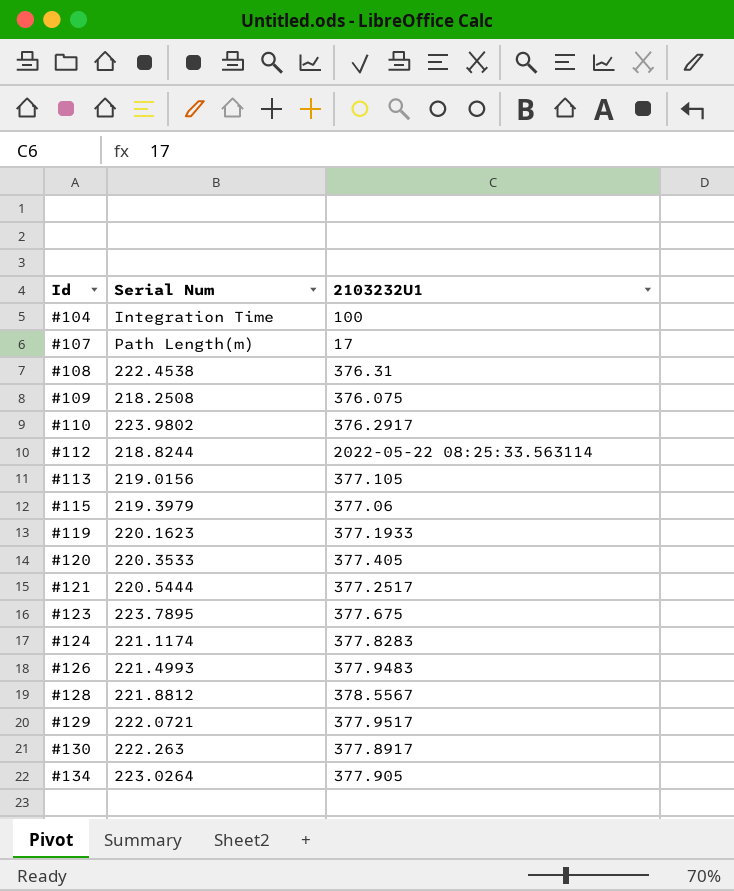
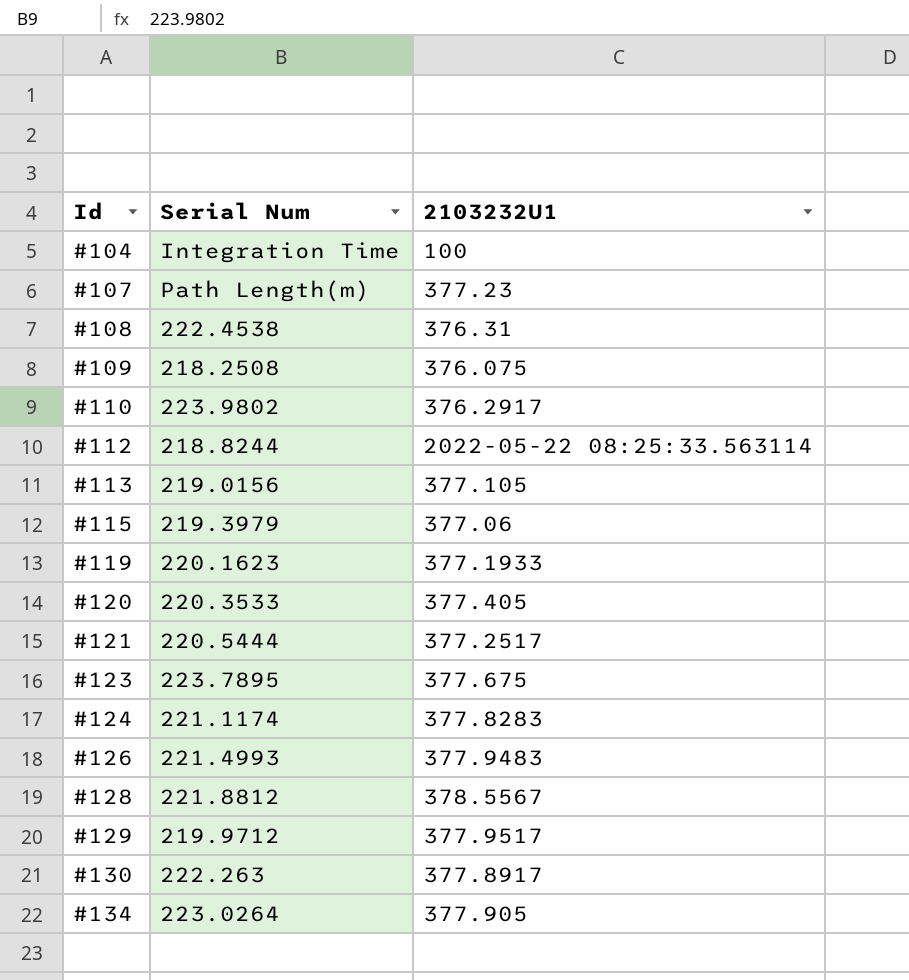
#107 | 2103232U1: 17 -> 377.23
#129 | Serial Num: 222.0721 -> 219.9712

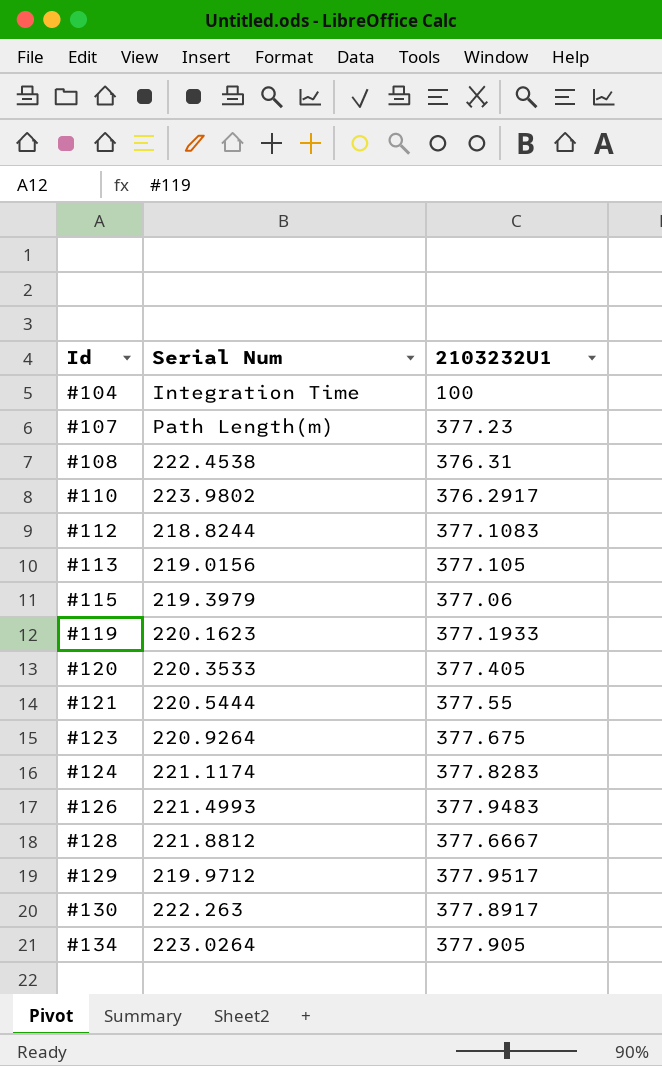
row #109: 218.2508 | 376.075 -> none
#112 | 2103232U1: 2022-05-22 08:25:33.563114 -> 377.1083
#121 | 2103232U1: 377.2517 -> 377.55
#123 | Serial Num: 223.7895 -> 220.9264
#128 | 2103232U1: 378.5567 -> 377.6667

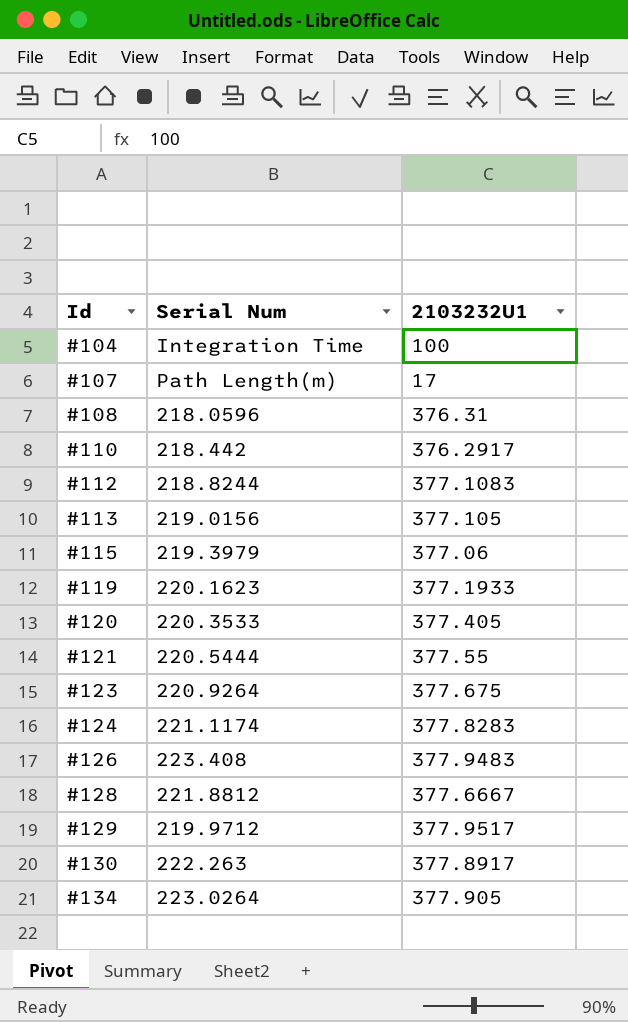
#107 | 2103232U1: 377.23 -> 17
#108 | Serial Num: 222.4538 -> 218.0596
#110 | Serial Num: 223.9802 -> 218.442
#126 | Serial Num: 221.4993 -> 223.408

